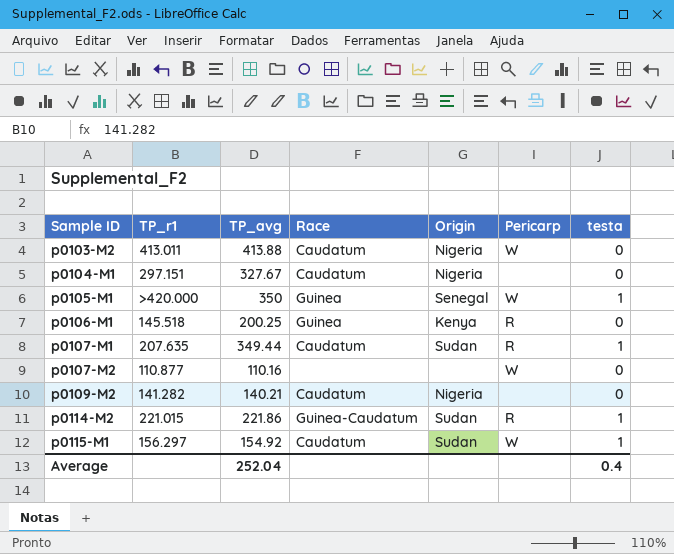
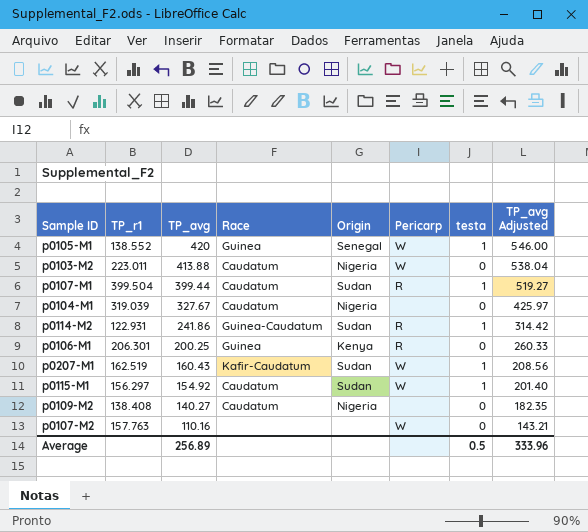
row order: Sample ID ascending -> TP_avg descending
column TP_avg Adjusted | formula: none -> [TP_avg] * 1.3
p0105-M1 | TP_r1: >420.000 -> 138.552
p0105-M1 | TP_avg: 350 -> 420
p0103-M2 | TP_r1: 413.011 -> 223.011
p0107-M1 | TP_r1: 207.635 -> 399.504
p0107-M1 | TP_avg: 349.44 -> 399.44
p0104-M1 | TP_r1: 297.151 -> 319.039
p0114-M2 | TP_r1: 221.015 -> 122.931
p0114-M2 | TP_avg: 221.86 -> 241.86
p0106-M1 | TP_r1: 145.518 -> 206.301
row p0207-M1: none -> 162.519 | 160.43 | Kafir-Caudatum | Sudan | W | 1 | 208.56
p0109-M2 | TP_r1: 141.282 -> 138.408
p0109-M2 | TP_avg: 140.21 -> 140.27
p0107-M2 | TP_r1: 110.877 -> 157.763
Average | TP_avg: 252.04 -> 256.89
Average | testa: 0.4 -> 0.5

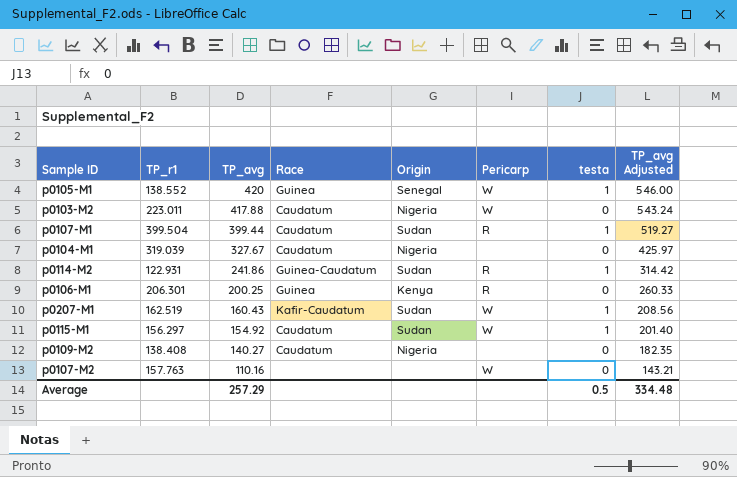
p0103-M2 | TP_avg: 413.88 -> 417.88
p0103-M2 | TP_avg Adjusted: 538.04 -> 543.24
Average | TP_avg: 256.89 -> 257.29
Average | TP_avg Adjusted: 333.96 -> 334.48

